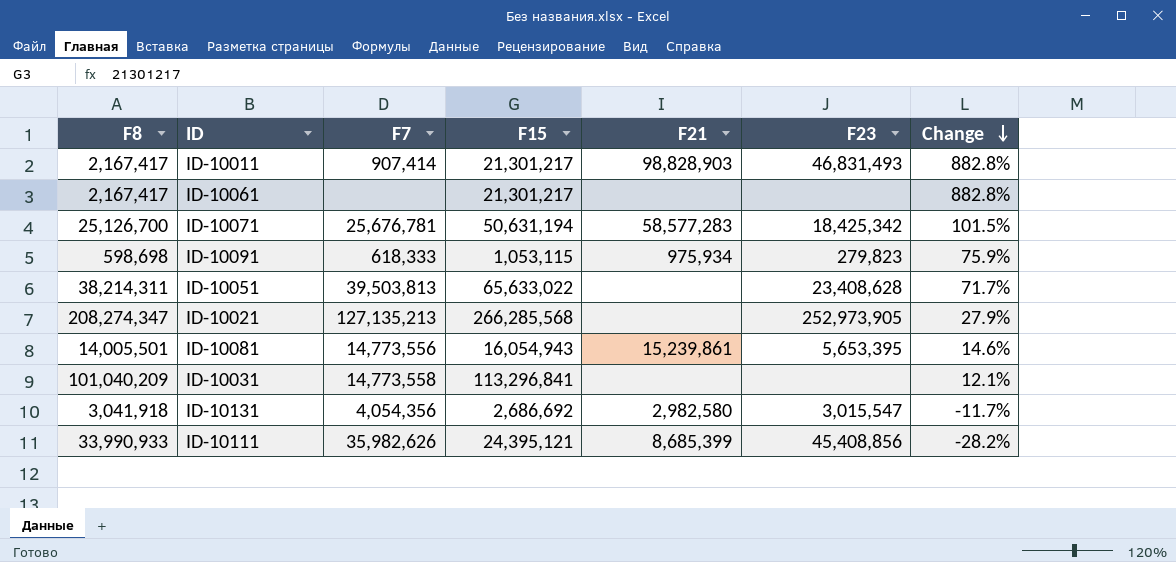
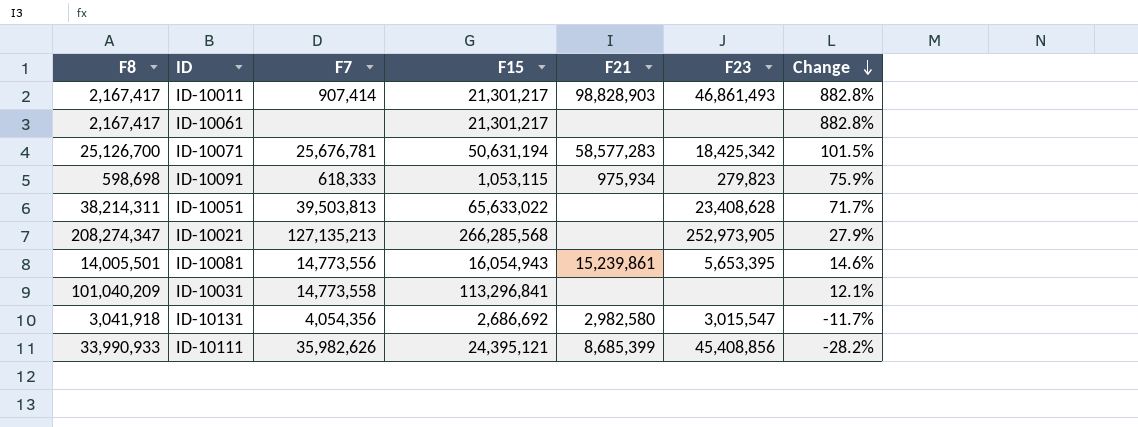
ID-10011 | F23: 46,831,493 -> 46,861,493

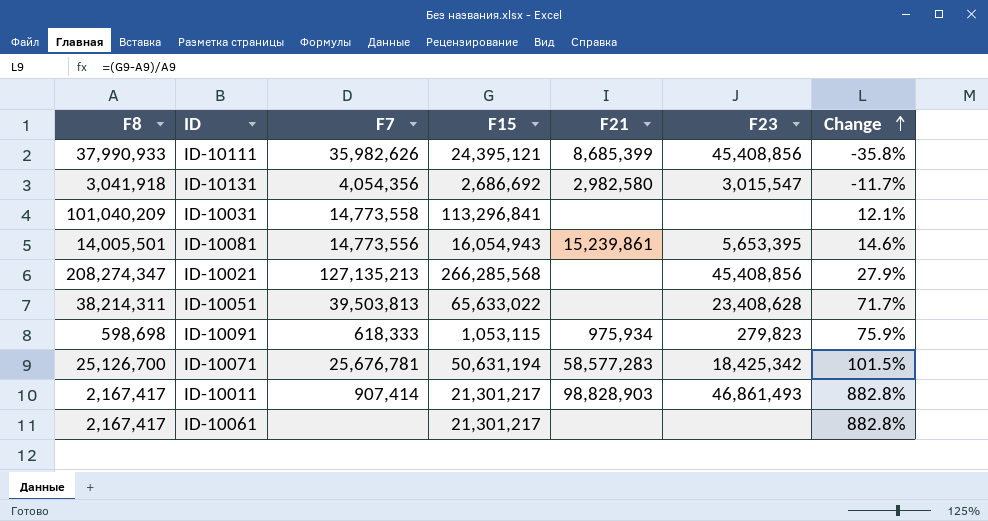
row order: Change descending -> Change ascending
ID-10111 | F8: 33,990,933 -> 37,990,933
ID-10111 | Change: -28.2% -> -35.8%
ID-10021 | F23: 252,973,905 -> 45,408,856

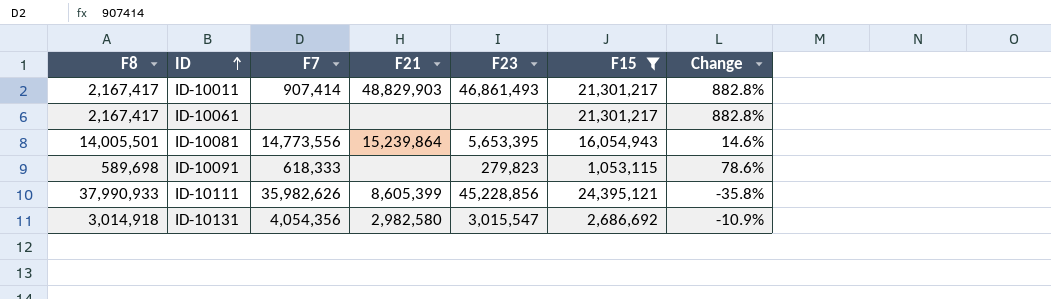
filter: none -> F15 <= 24,395,121
row order: Change ascending -> ID ascending
column F15 | position: 4 -> 6
ID-10011 | F21: 98,828,903 -> 48,829,903
ID-10081 | F21: 15,239,861 -> 15,239,864
ID-10091 | F8: 598,698 -> 589,698
ID-10091 | F21: 975,934 -> none
ID-10091 | Change: 75.9% -> 78.6%
ID-10111 | F21: 8,685,399 -> 8,605,399
ID-10111 | F23: 45,408,856 -> 45,228,856
ID-10131 | F8: 3,041,918 -> 3,014,918
ID-10131 | Change: -11.7% -> -10.9%

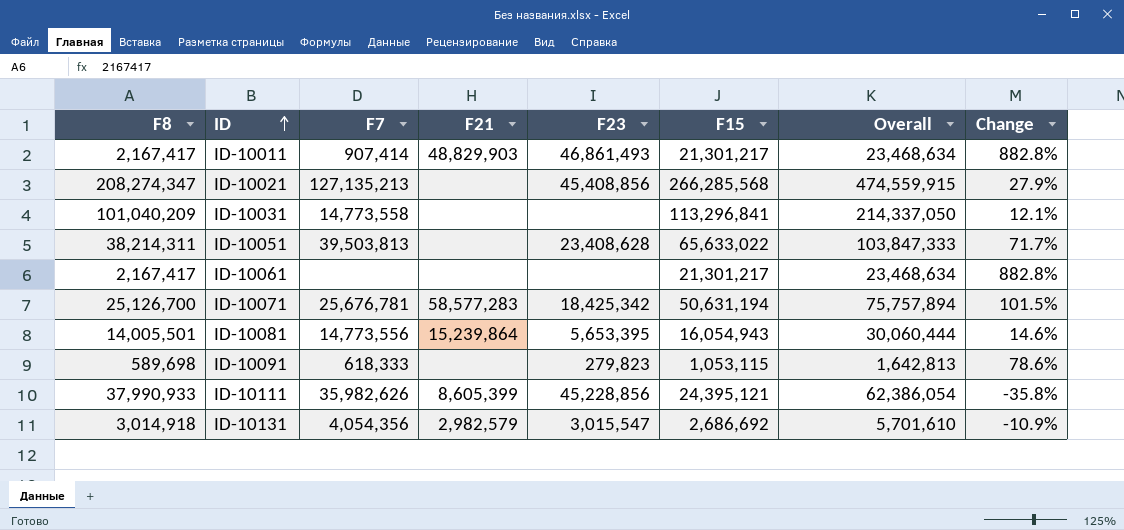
filter: F15 <= 24,395,121 -> none
column Overall | formula: none -> [F8] + [F15]
ID-10131 | F21: 2,982,580 -> 2,982,579

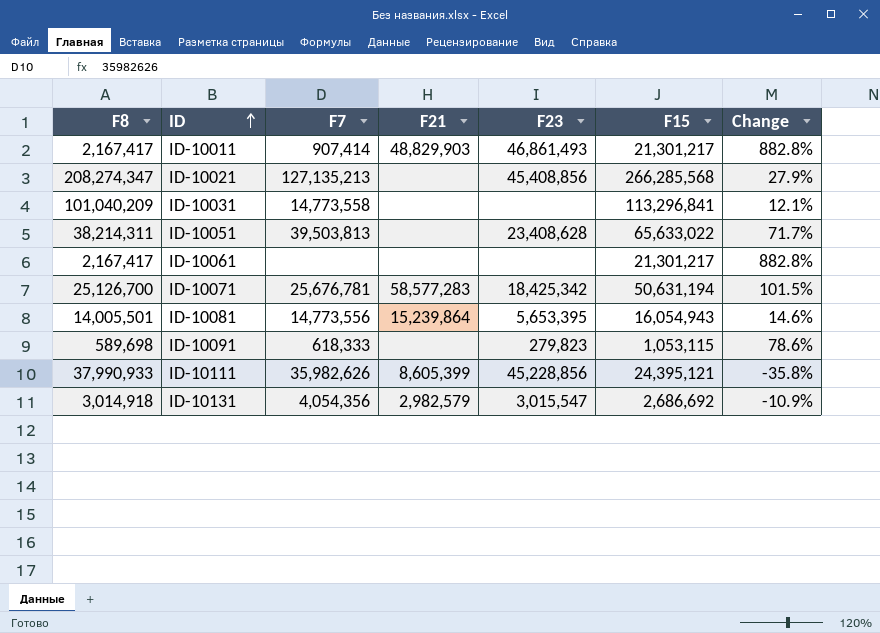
column Overall | formula: [F8] + [F15] -> none

